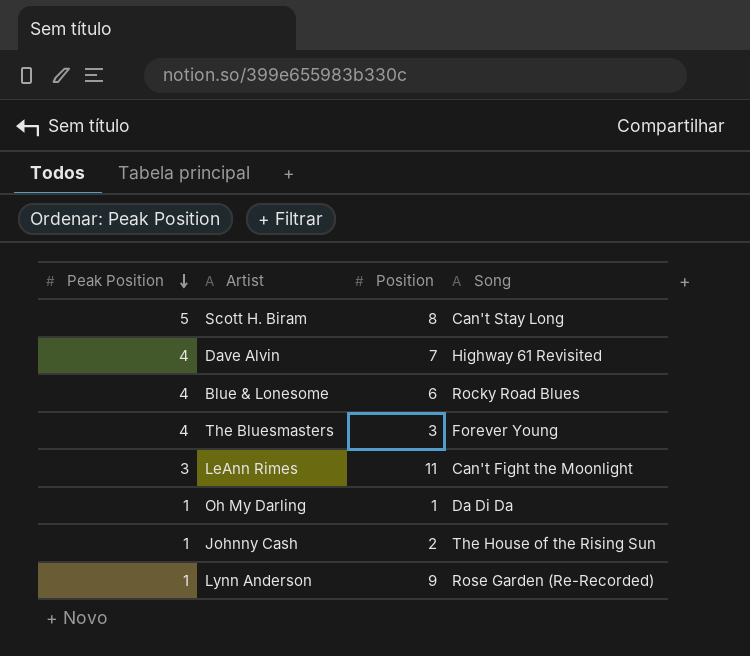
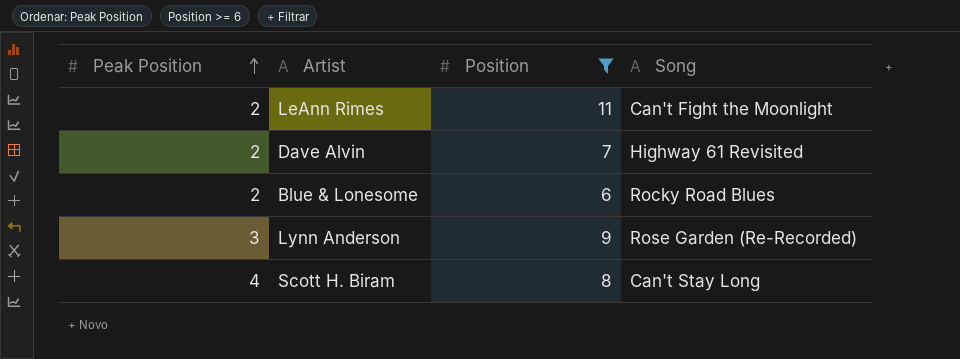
filter: none -> Position >= 6
row order: Peak Position descending -> Peak Position ascending
LeAnn Rimes | Peak Position: 3 -> 2
Dave Alvin | Peak Position: 4 -> 2
Blue & Lonesome | Peak Position: 4 -> 2
Lynn Anderson | Peak Position: 1 -> 3
Scott H. Biram | Peak Position: 5 -> 4

